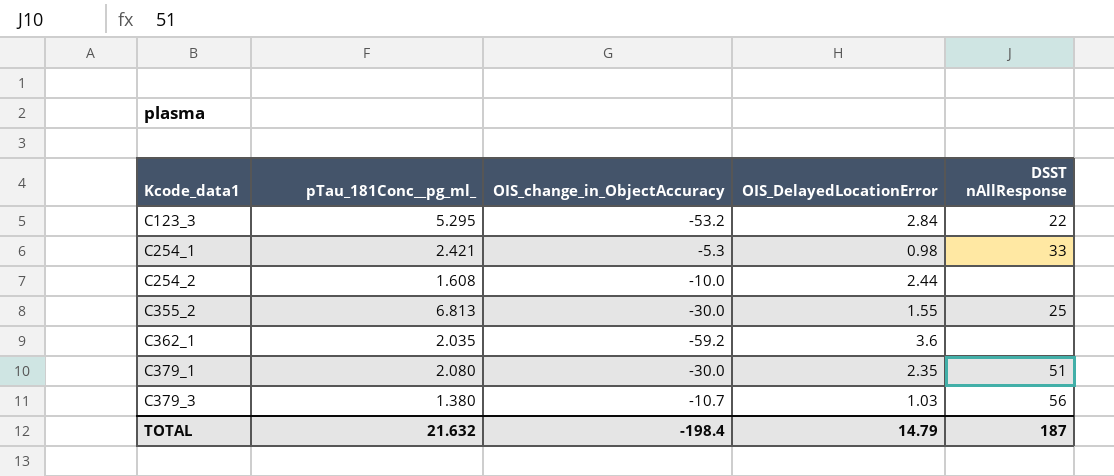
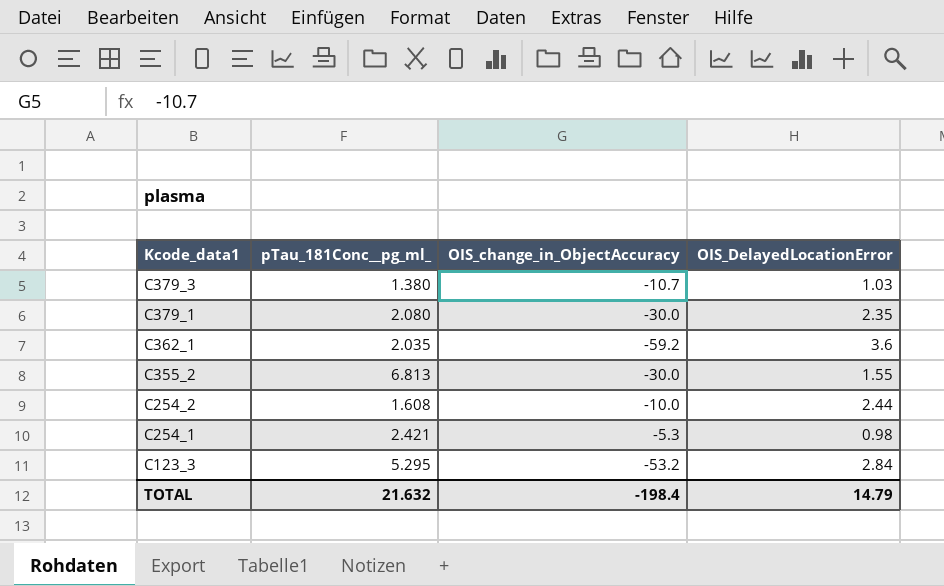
row order: Kcode_data1 ascending -> Kcode_data1 descending
column DSST nAllResponse | position: 5 -> none

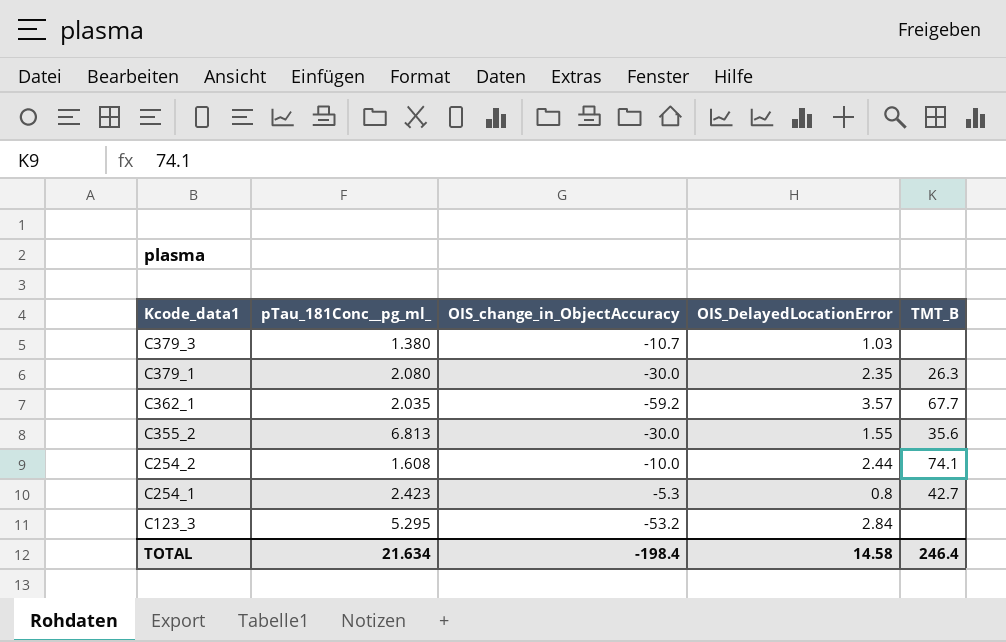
column TMT_B | position: none -> 5
C362_1 | OIS_DelayedLocationError: 3.6 -> 3.57
C254_1 | pTau_181Conc__pg_ml_: 2.421 -> 2.423
C254_1 | OIS_DelayedLocationError: 0.98 -> 0.8
TOTAL | pTau_181Conc__pg_ml_: 21.632 -> 21.634
TOTAL | OIS_DelayedLocationError: 14.79 -> 14.58

